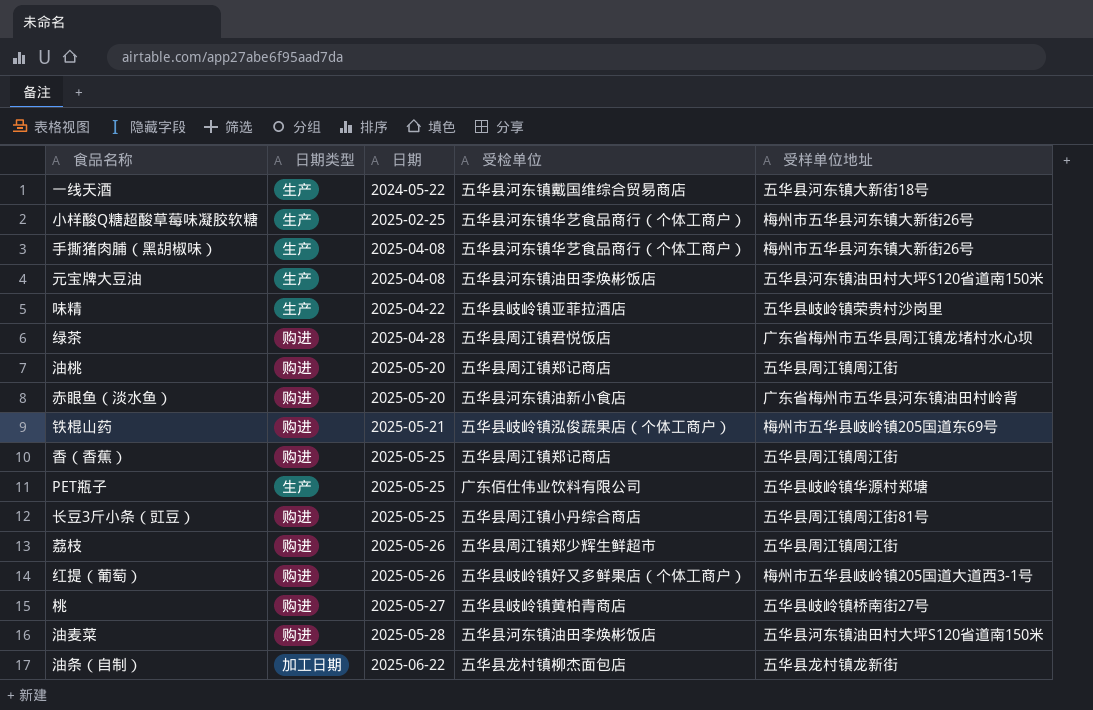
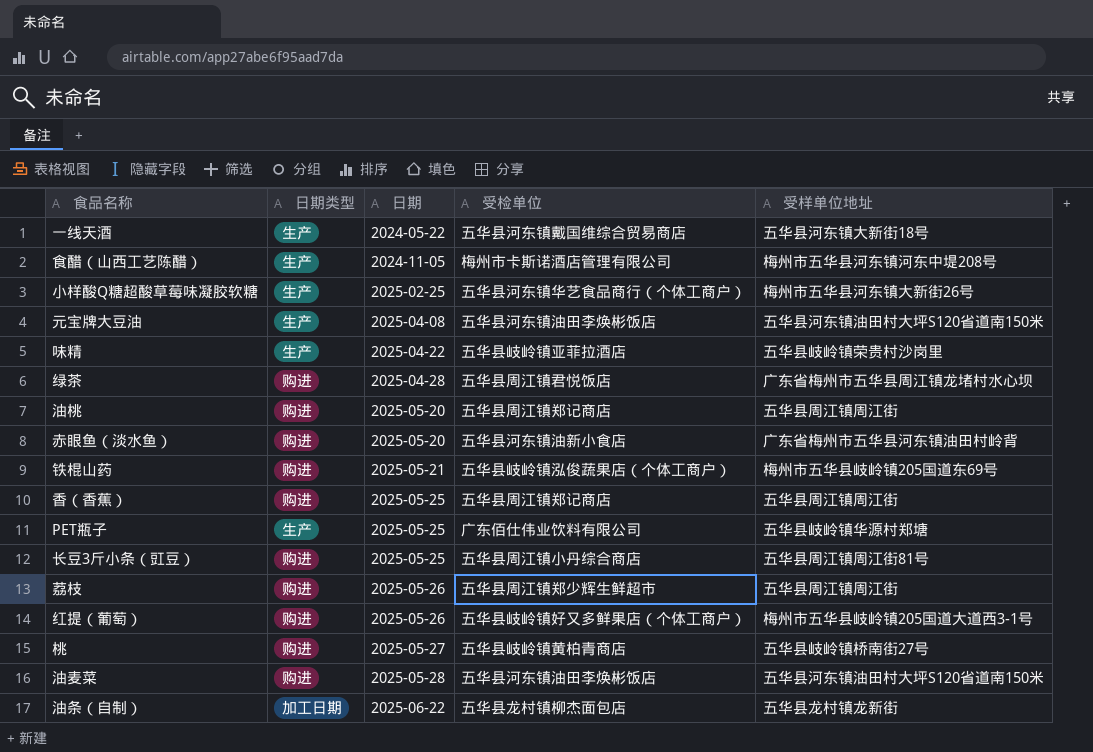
row 手撕猪肉脯（黑胡椒味）: 生产 | 2025-04-08 | 五华县河东镇华艺食品商行（个体工商户） | 梅州市五华县河东镇大新街26号 -> none
row 食醋（山西工艺陈醋）: none -> 生产 | 2024-11-05 | 梅州市卡斯诺酒店管理有限公司 | 梅州市五华县河东镇河东中堤208号

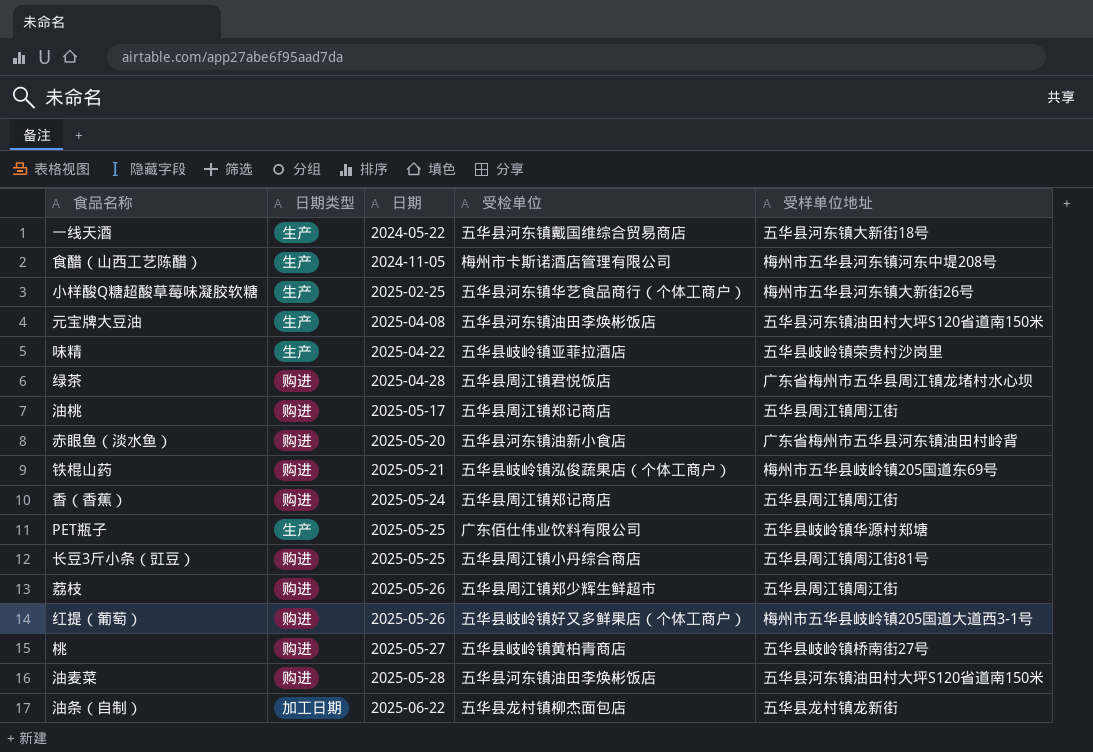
油桃 | 日期: 2025-05-20 -> 2025-05-17
香（香蕉） | 日期: 2025-05-25 -> 2025-05-24

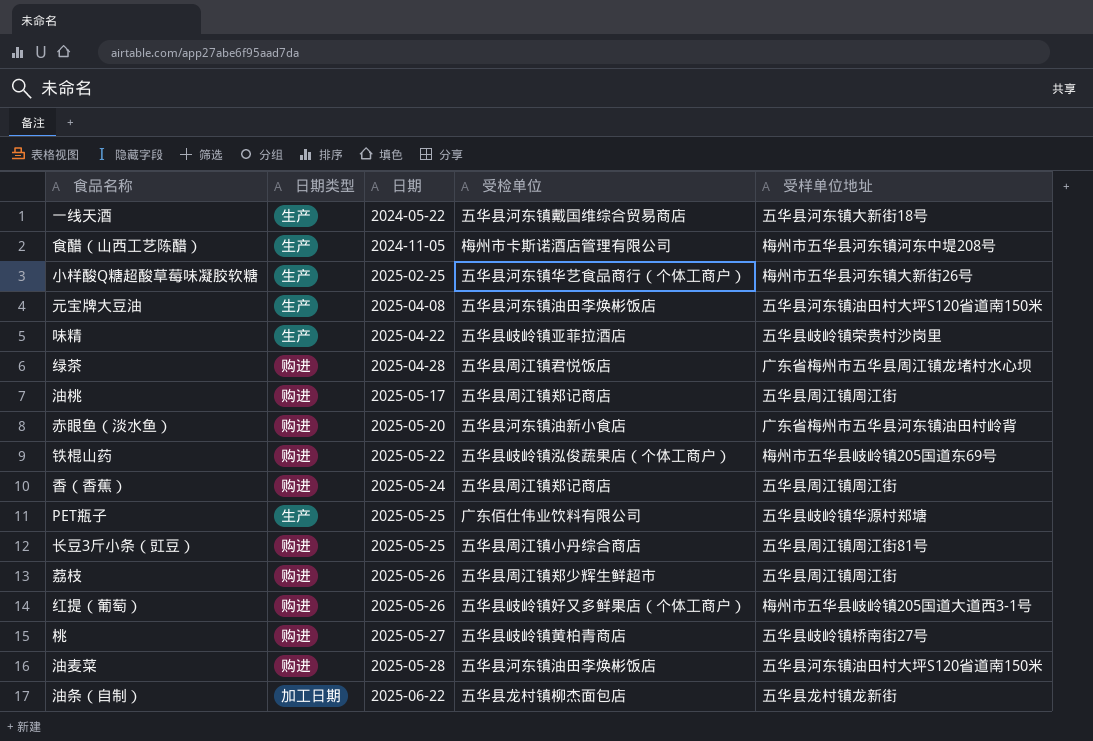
铁棍山药 | 日期: 2025-05-21 -> 2025-05-22

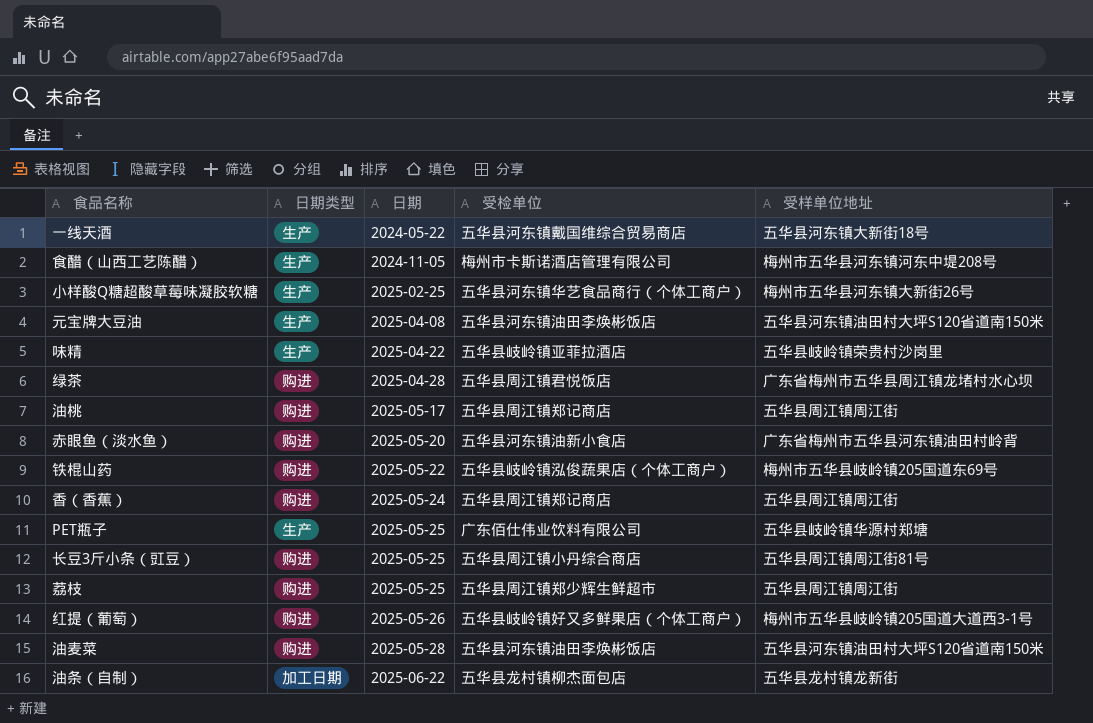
row 桃: 购进 | 2025-05-27 | 五华县岐岭镇黄柏青商店 | 五华县岐岭镇桥南街27号 -> none
荔枝 | 日期: 2025-05-26 -> 2025-05-25

